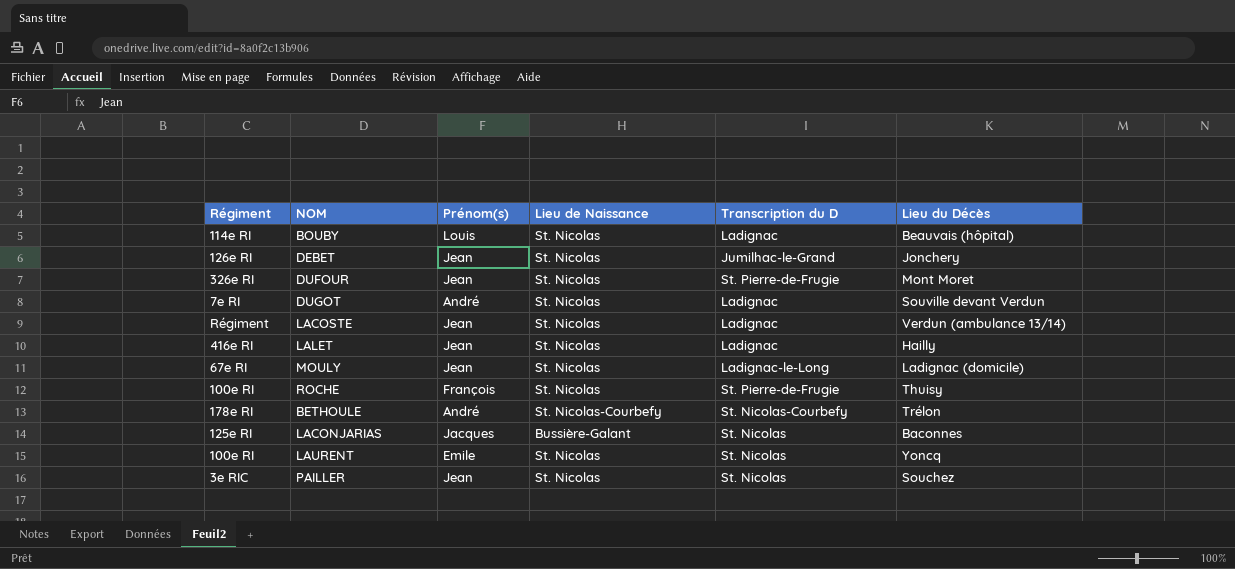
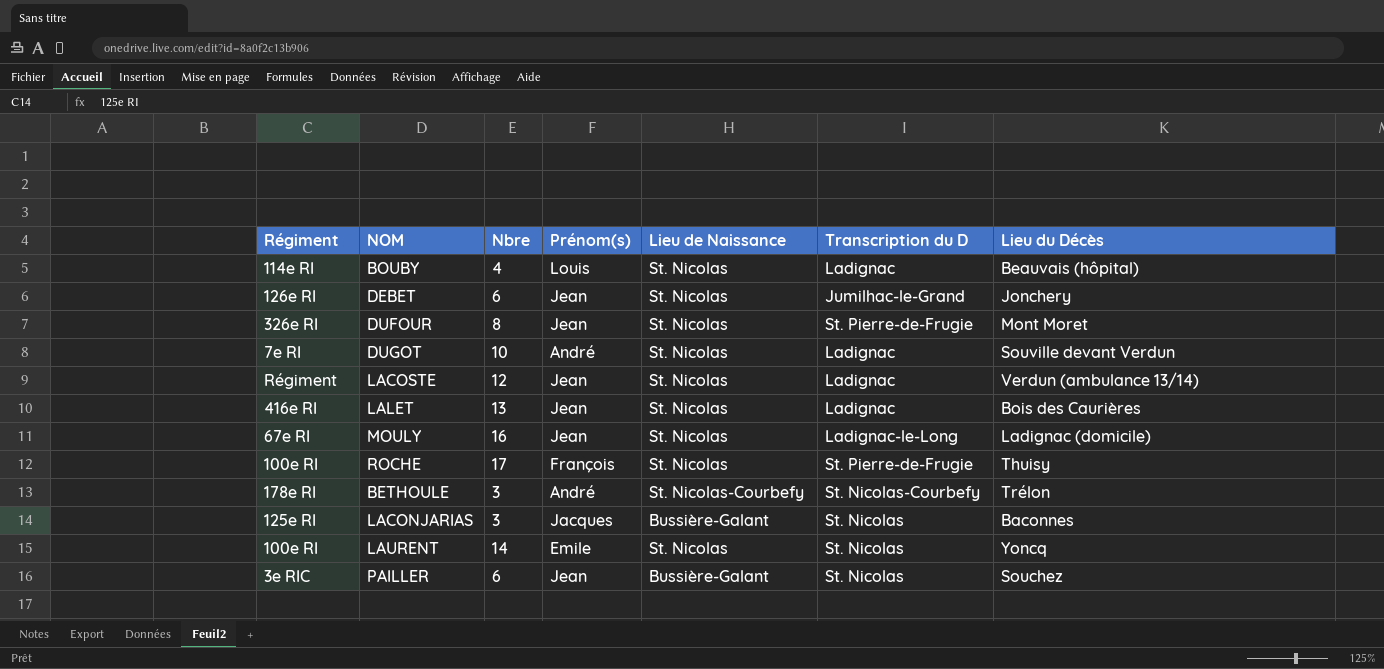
column Nbre | position: none -> 3
LALET | Lieu du Décès: Hailly -> Bois des Caurières
PAILLER | Lieu de Naissance: St. Nicolas -> Bussière-Galant

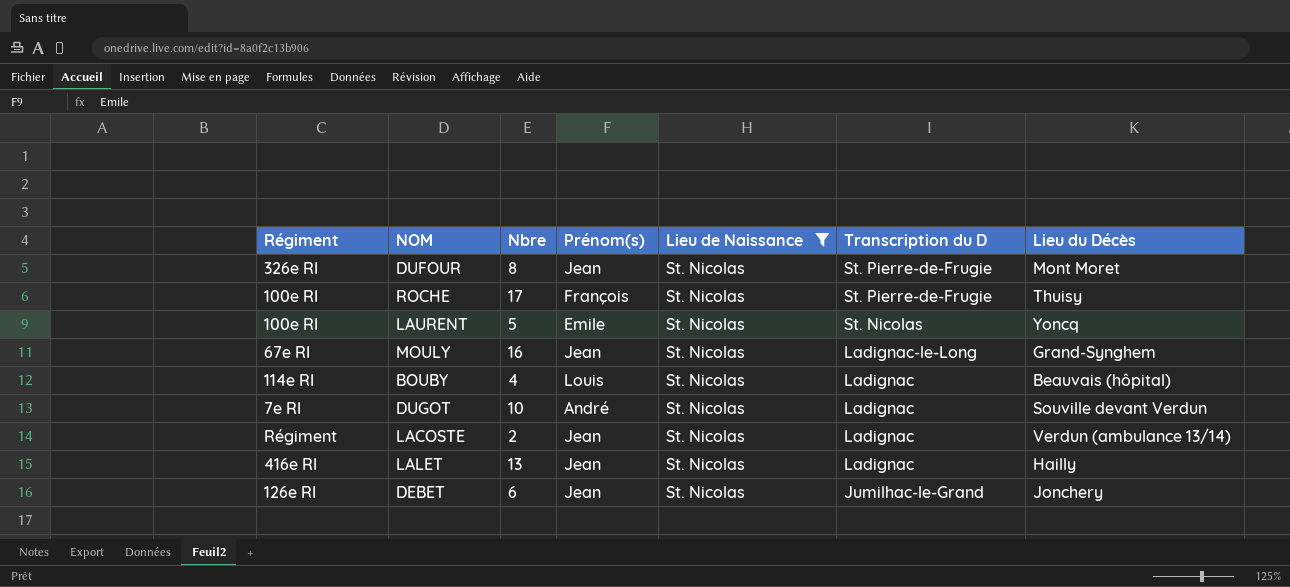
filter: none -> Lieu de Naissance = St. Nicolas
row order: none -> Transcription du D descending
LAURENT | Nbre: 14 -> 5
MOULY | Lieu du Décès: Ladignac (domicile) -> Grand-Synghem
LACOSTE | Nbre: 12 -> 2
LALET | Lieu du Décès: Bois des Caurières -> Hailly

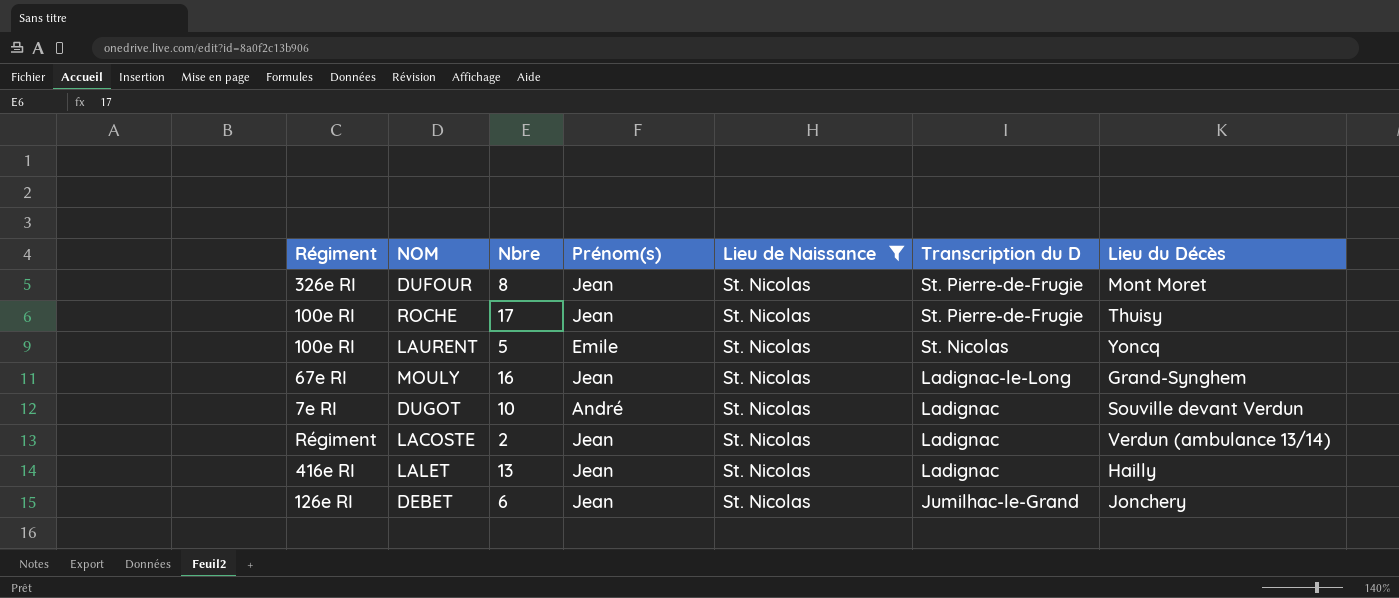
row BOUBY: 114e RI | 4 | Louis | St. Nicolas | Ladignac | Beauvais (hôpital) -> none
ROCHE | Prénom(s): François -> Jean

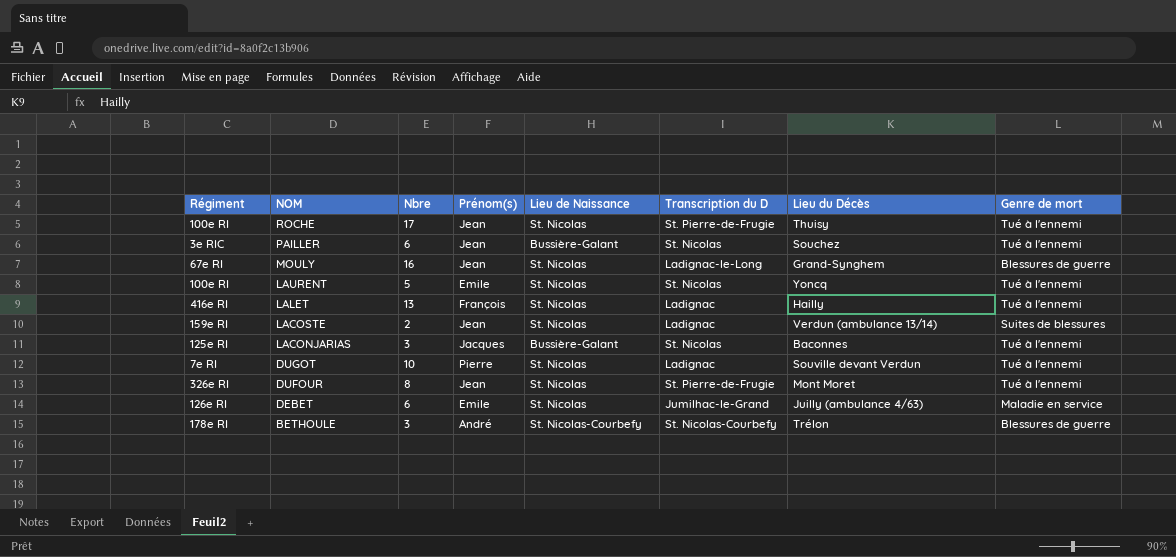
filter: Lieu de Naissance = St. Nicolas -> none
row order: Transcription du D descending -> NOM descending
column Genre de mort | position: none -> 8
LALET | Prénom(s): Jean -> François
LACOSTE | Régiment: Régiment -> 159e RI
DUGOT | Prénom(s): André -> Pierre
DEBET | Prénom(s): Jean -> Emile
DEBET | Lieu du Décès: Jonchery -> Juilly (ambulance 4/63)

